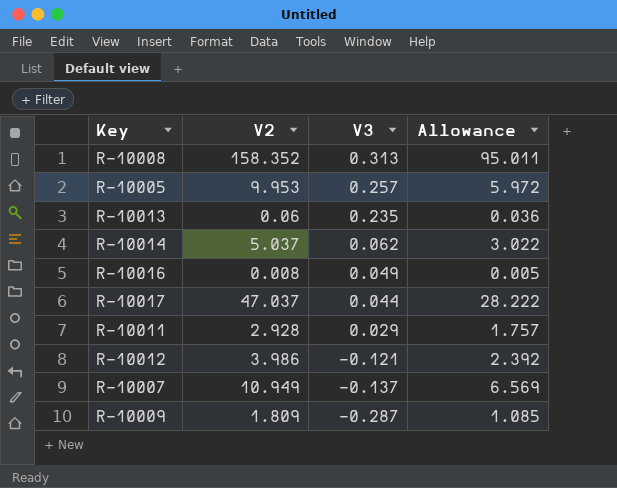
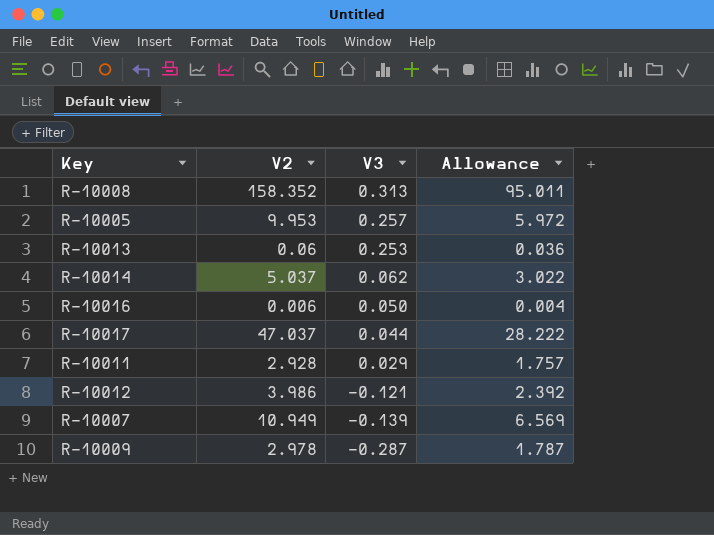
R-10013 | V3: 0.235 -> 0.253
R-10016 | V2: 0.008 -> 0.006
R-10016 | V3: 0.049 -> 0.050
R-10016 | Allowance: 0.005 -> 0.004
R-10007 | V3: -0.137 -> -0.139
R-10009 | V2: 1.809 -> 2.978
R-10009 | Allowance: 1.085 -> 1.787

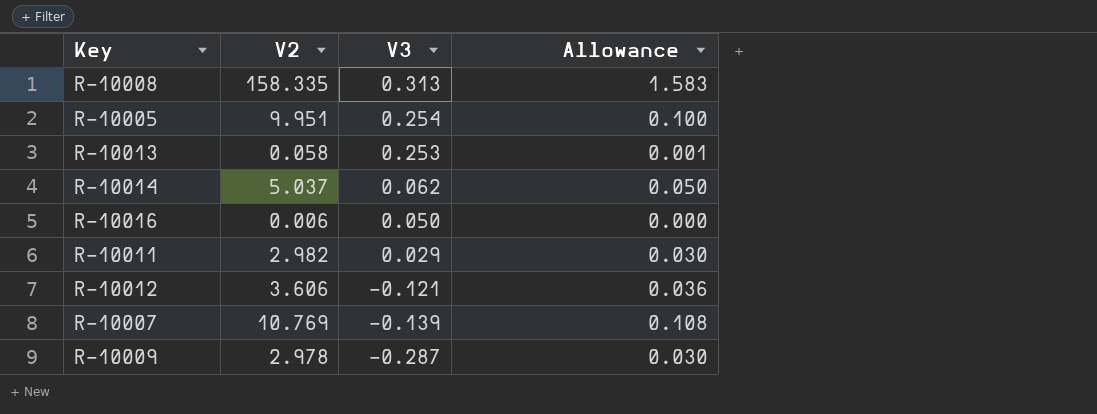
column Allowance | formula: [V2] * 0.6 -> [V2] * 0.01
row R-10017: 47.037 | 0.044 | 28.222 -> none
R-10008 | V2: 158.352 -> 158.335
R-10005 | V2: 9.953 -> 9.951
R-10005 | V3: 0.257 -> 0.254
R-10013 | V2: 0.06 -> 0.058
R-10011 | V2: 2.928 -> 2.982
R-10012 | V2: 3.986 -> 3.606
R-10007 | V2: 10.949 -> 10.769

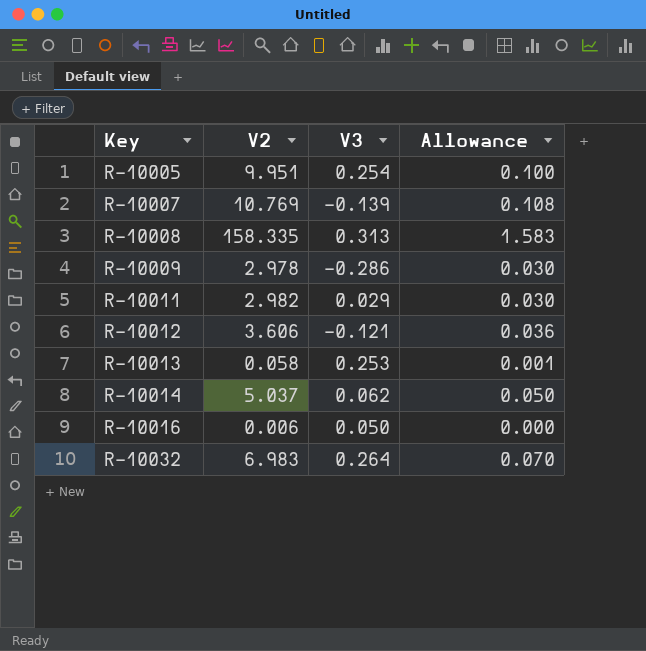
row order: V3 descending -> Key ascending
R-10009 | V3: -0.287 -> -0.286
row R-10032: none -> 6.983 | 0.264 | 0.070

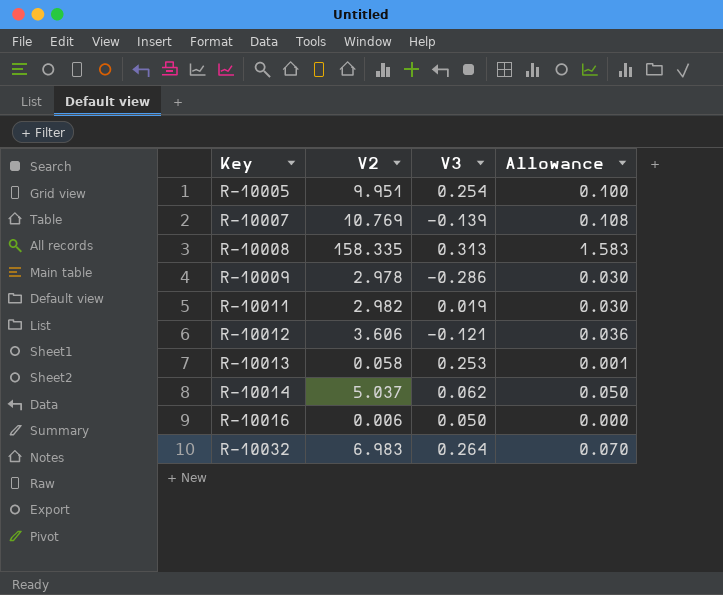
R-10011 | V3: 0.029 -> 0.019

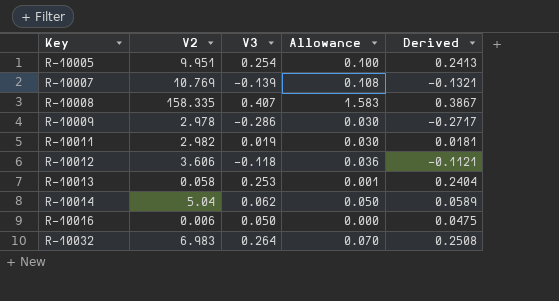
column Derived | formula: none -> [V3] * 0.95
R-10008 | V3: 0.313 -> 0.407
R-10012 | V3: -0.121 -> -0.118
R-10014 | V2: 5.037 -> 5.04

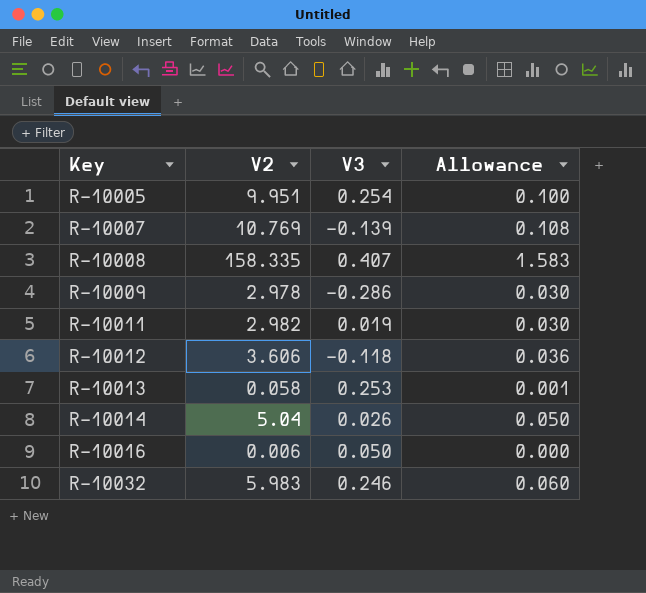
column Derived | formula: [V3] * 0.95 -> none
R-10014 | V3: 0.062 -> 0.026
R-10032 | V2: 6.983 -> 5.983
R-10032 | V3: 0.264 -> 0.246
R-10032 | Allowance: 0.070 -> 0.060

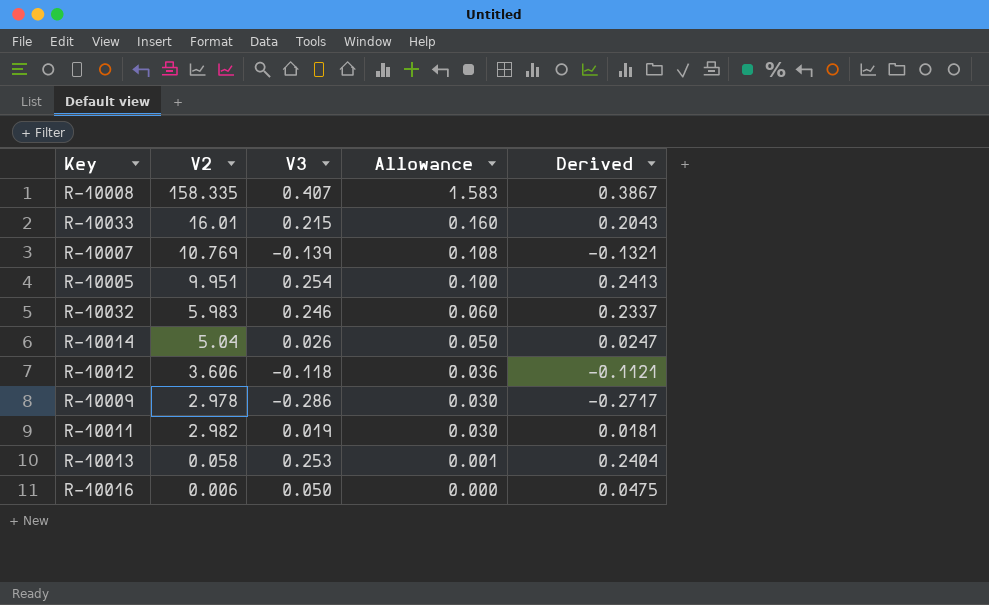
row order: Key ascending -> Allowance descending
column Derived | formula: none -> [V3] * 0.95
row R-10033: none -> 16.01 | 0.215 | 0.160 | 0.2043

